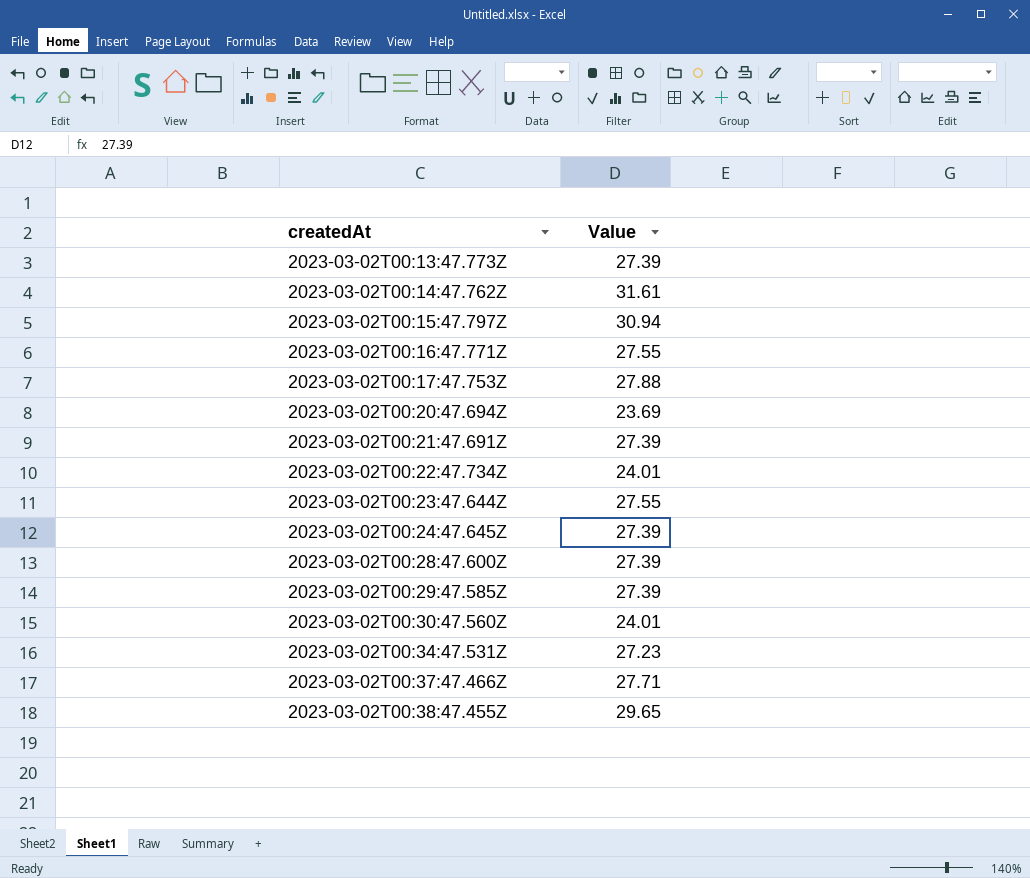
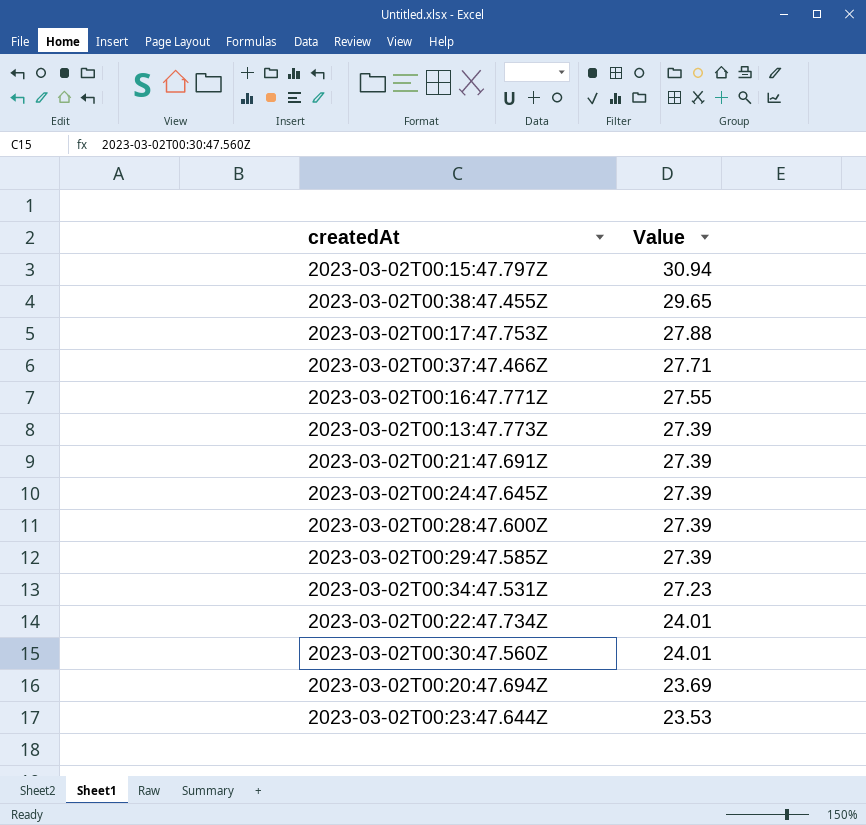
row order: createdAt ascending -> Value descending
row 2023-03-02T00:14:47.762Z: 31.61 -> none
2023-03-02T00:23:47.644Z | Value: 27.55 -> 23.53

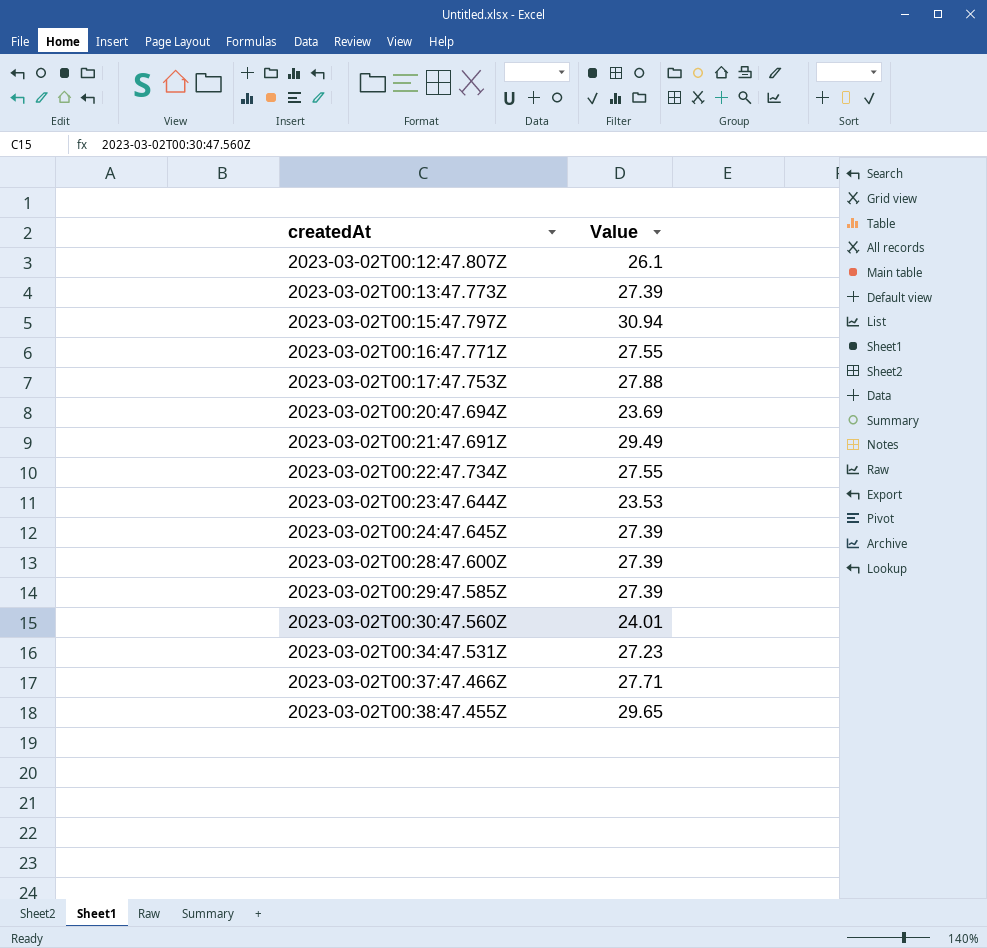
row order: Value descending -> createdAt ascending
row 2023-03-02T00:12:47.807Z: none -> 26.1
2023-03-02T00:21:47.691Z | Value: 27.39 -> 29.49
2023-03-02T00:22:47.734Z | Value: 24.01 -> 27.55

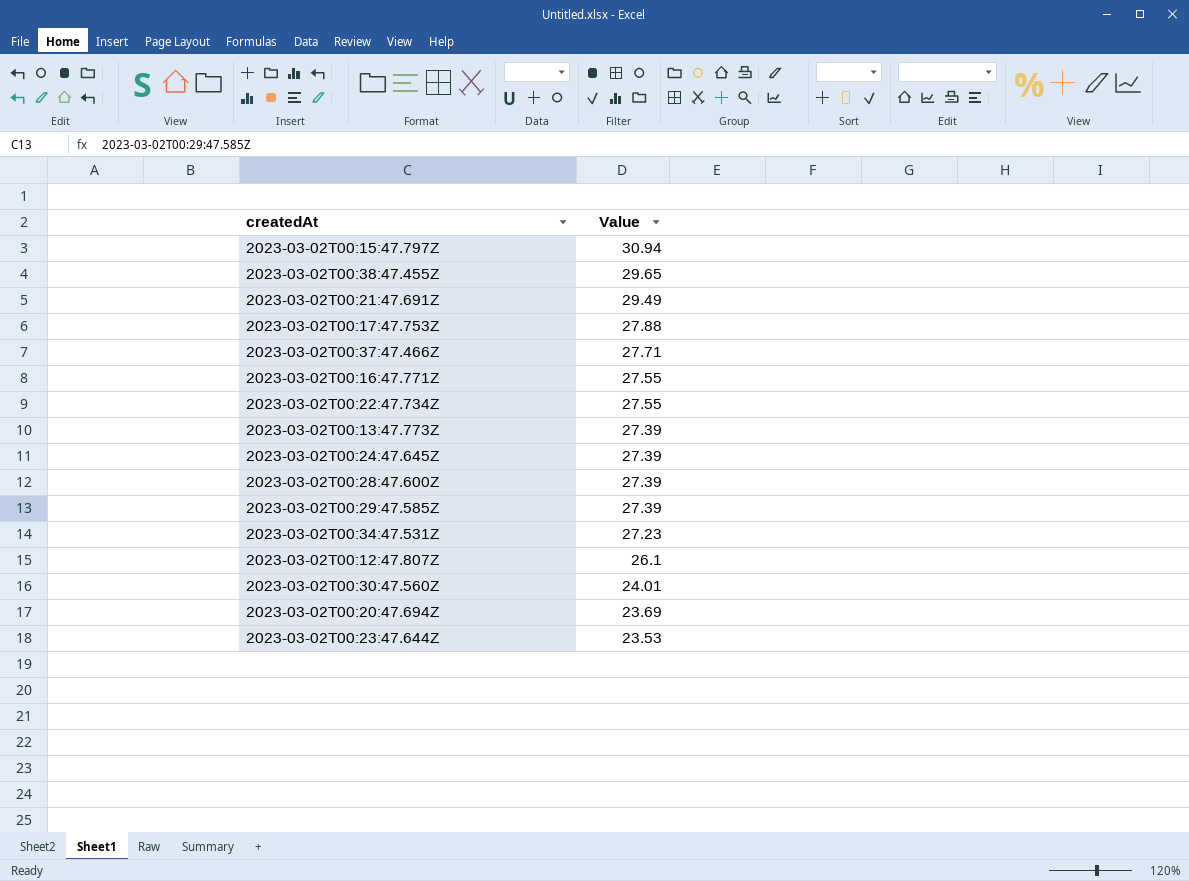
row order: createdAt ascending -> Value descending

